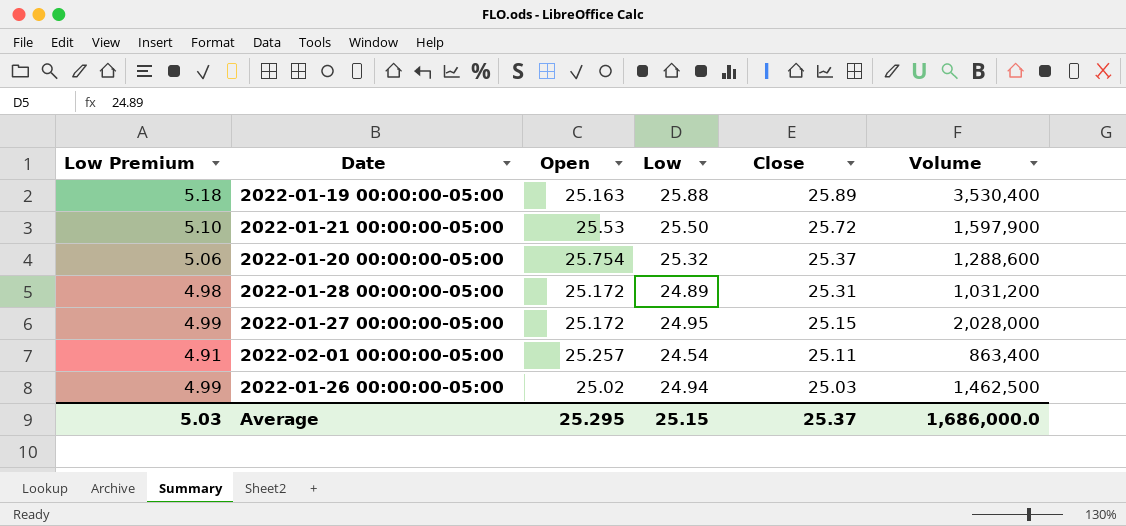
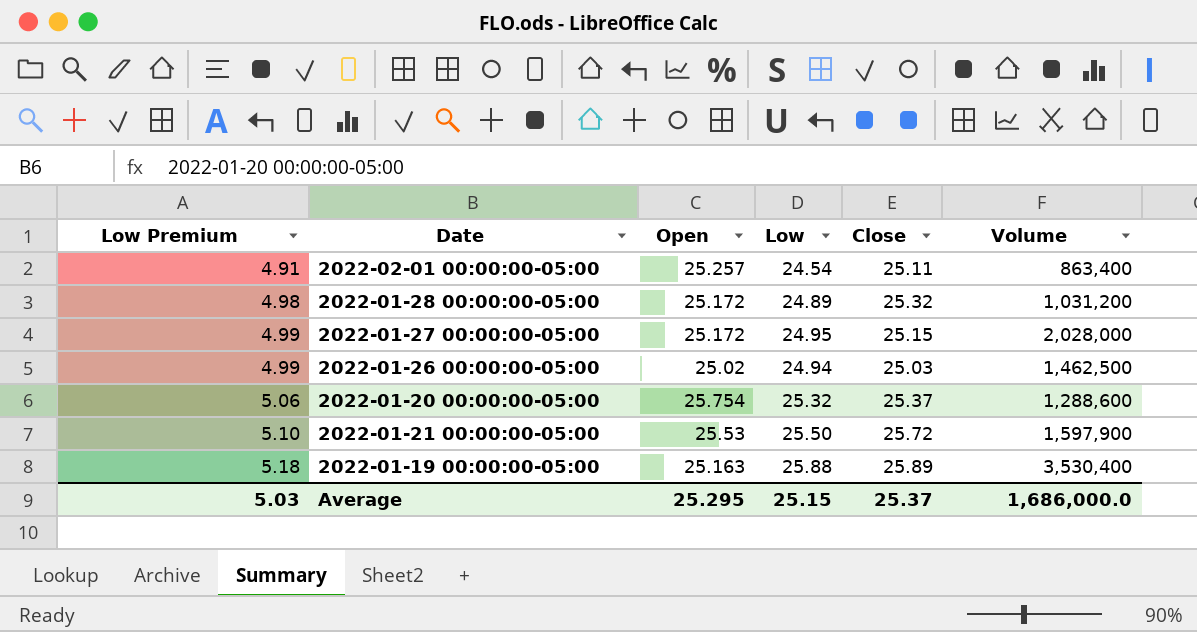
row order: Close descending -> Low Premium ascending
2022-01-28 00:00:00-05:00 | Close: 25.31 -> 25.32

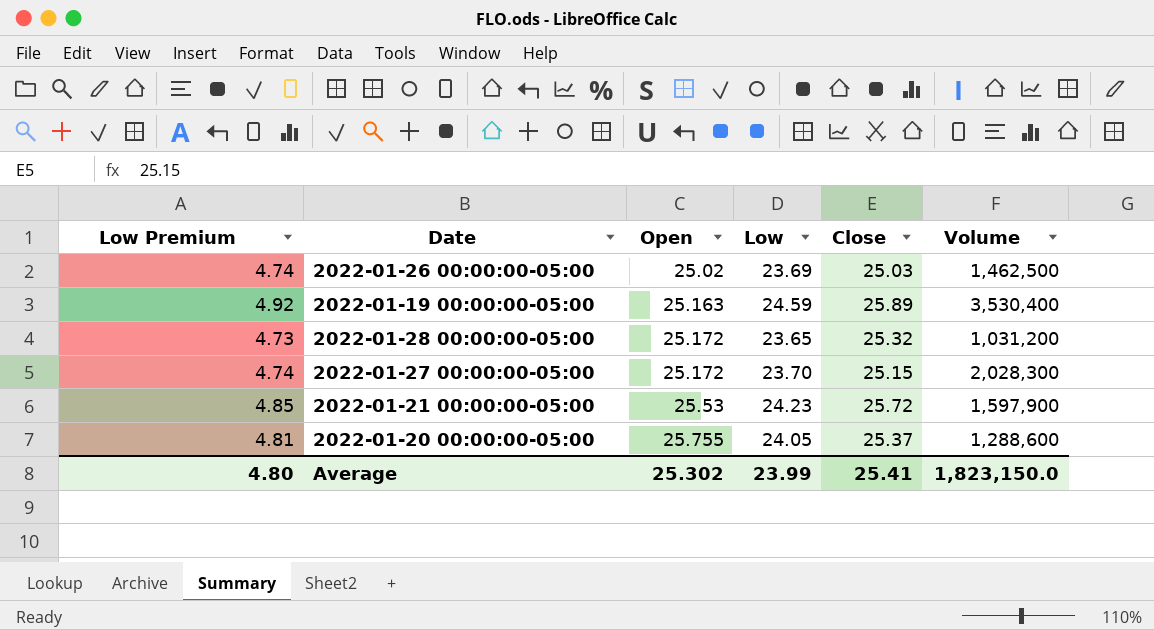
row order: Low Premium ascending -> Open ascending
row 2022-02-01 00:00:00-05:00: 4.91 | 25.257 | 24.54 | 25.11 | 863,400 -> none
2022-01-26 00:00:00-05:00 | Low Premium: 4.99 -> 4.74
2022-01-26 00:00:00-05:00 | Low: 24.94 -> 23.69
2022-01-19 00:00:00-05:00 | Low Premium: 5.18 -> 4.92
2022-01-19 00:00:00-05:00 | Low: 25.88 -> 24.59
2022-01-28 00:00:00-05:00 | Low Premium: 4.98 -> 4.73
2022-01-28 00:00:00-05:00 | Low: 24.89 -> 23.65
2022-01-27 00:00:00-05:00 | Low Premium: 4.99 -> 4.74
2022-01-27 00:00:00-05:00 | Low: 24.95 -> 23.70
2022-01-27 00:00:00-05:00 | Volume: 2,028,000 -> 2,028,300
2022-01-21 00:00:00-05:00 | Low Premium: 5.10 -> 4.85
2022-01-21 00:00:00-05:00 | Low: 25.50 -> 24.23
2022-01-20 00:00:00-05:00 | Low Premium: 5.06 -> 4.81
2022-01-20 00:00:00-05:00 | Open: 25.754 -> 25.755
2022-01-20 00:00:00-05:00 | Low: 25.32 -> 24.05
Average | Low Premium: 5.03 -> 4.80
Average | Open: 25.295 -> 25.302
Average | Low: 25.15 -> 23.99
Average | Close: 25.37 -> 25.41
Average | Volume: 1,686,000.0 -> 1,823,150.0

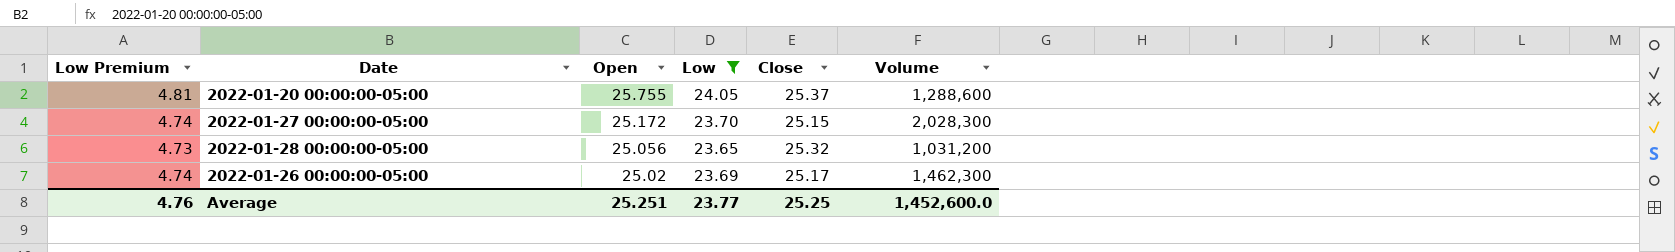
filter: none -> Low <= 24.05
row order: Open ascending -> Open descending
2022-01-28 00:00:00-05:00 | Open: 25.172 -> 25.056
2022-01-26 00:00:00-05:00 | Close: 25.03 -> 25.17
2022-01-26 00:00:00-05:00 | Volume: 1,462,500 -> 1,462,300
Average | Low Premium: 4.80 -> 4.76
Average | Open: 25.302 -> 25.251
Average | Low: 23.99 -> 23.77
Average | Close: 25.41 -> 25.25
Average | Volume: 1,823,150.0 -> 1,452,600.0

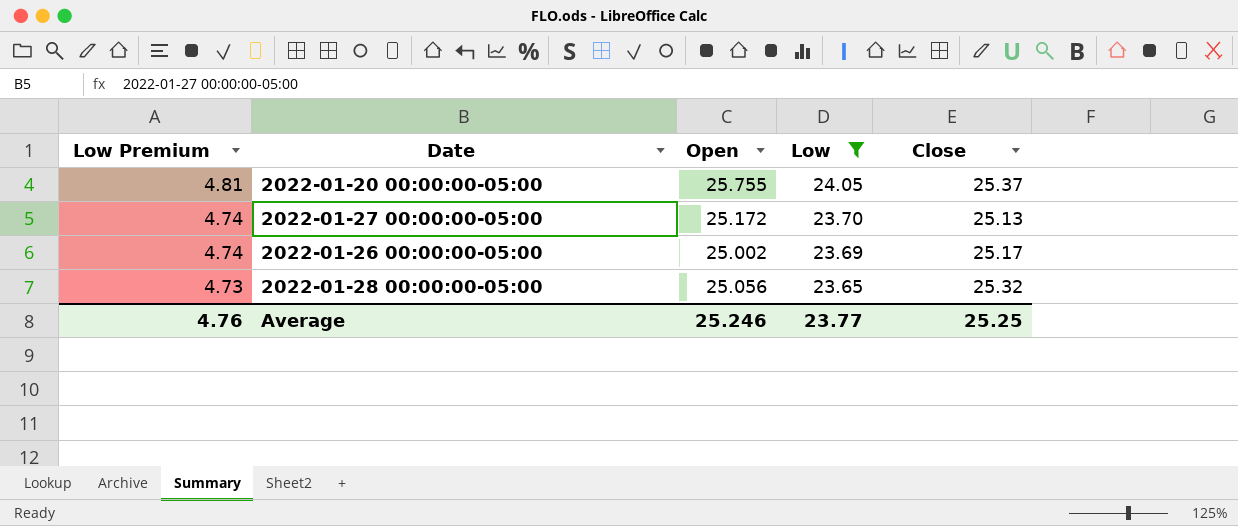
row order: Open descending -> Low Premium descending
column Volume | position: 6 -> none
2022-01-27 00:00:00-05:00 | Close: 25.15 -> 25.13
2022-01-26 00:00:00-05:00 | Open: 25.02 -> 25.002
Average | Open: 25.251 -> 25.246

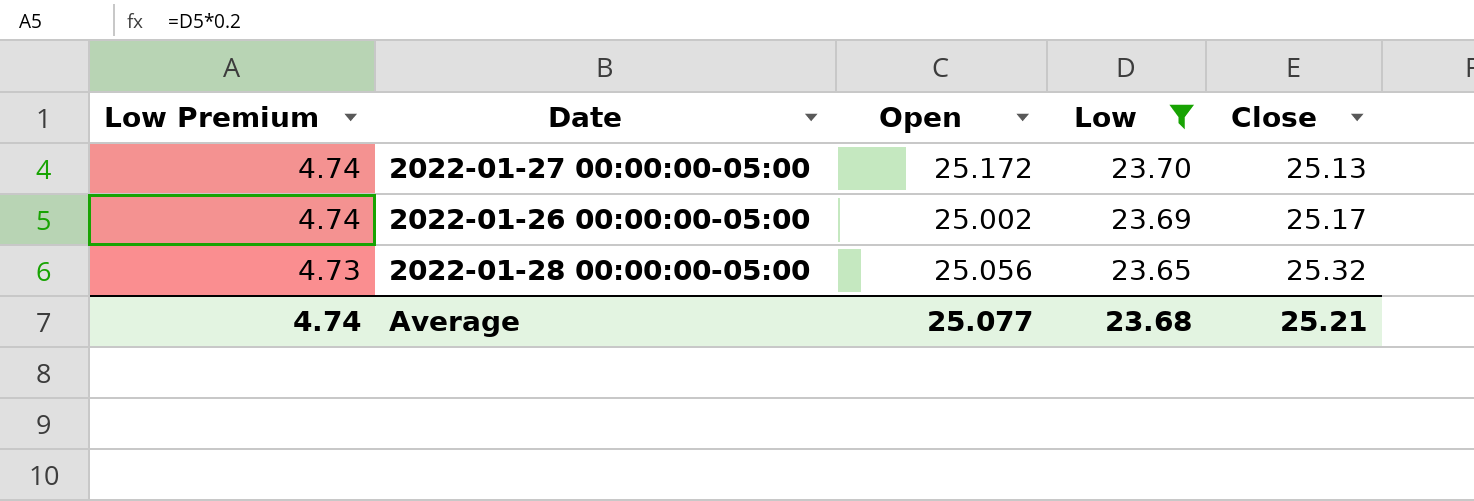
row 2022-01-20 00:00:00-05:00: 4.81 | 25.755 | 24.05 | 25.37 -> none
Average | Low Premium: 4.76 -> 4.74
Average | Open: 25.246 -> 25.077
Average | Low: 23.77 -> 23.68
Average | Close: 25.25 -> 25.21

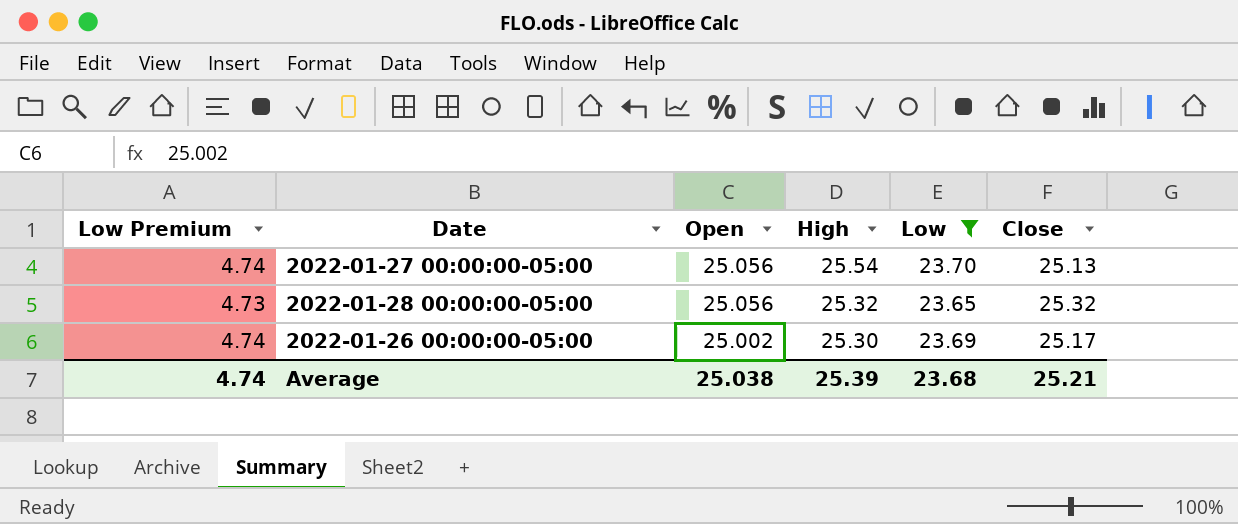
row order: Low Premium descending -> Open descending
column High | position: none -> 4
2022-01-27 00:00:00-05:00 | Open: 25.172 -> 25.056
Average | Open: 25.077 -> 25.038

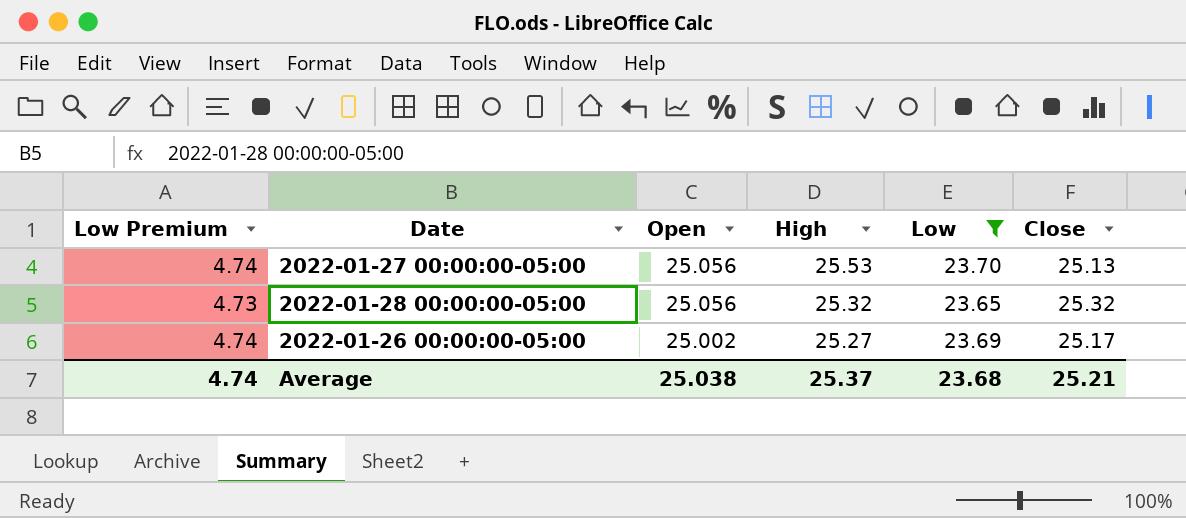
2022-01-27 00:00:00-05:00 | High: 25.54 -> 25.53
2022-01-26 00:00:00-05:00 | High: 25.30 -> 25.27
Average | High: 25.39 -> 25.37

